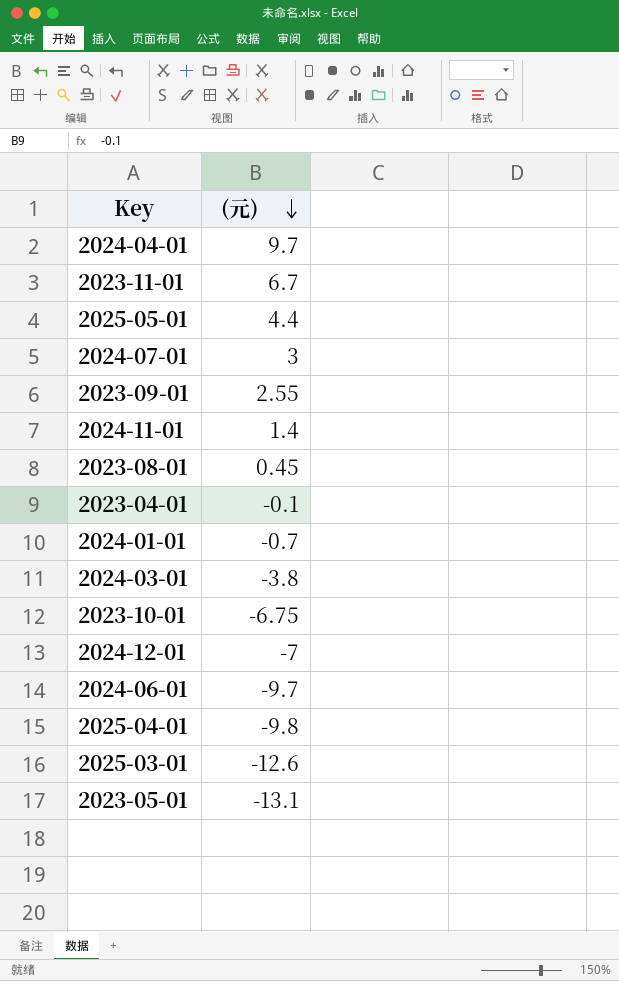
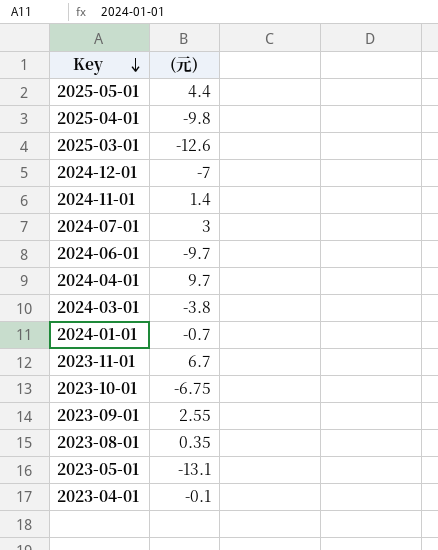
row order: (元) descending -> Key descending
2023-08-01 | (元): 0.45 -> 0.35

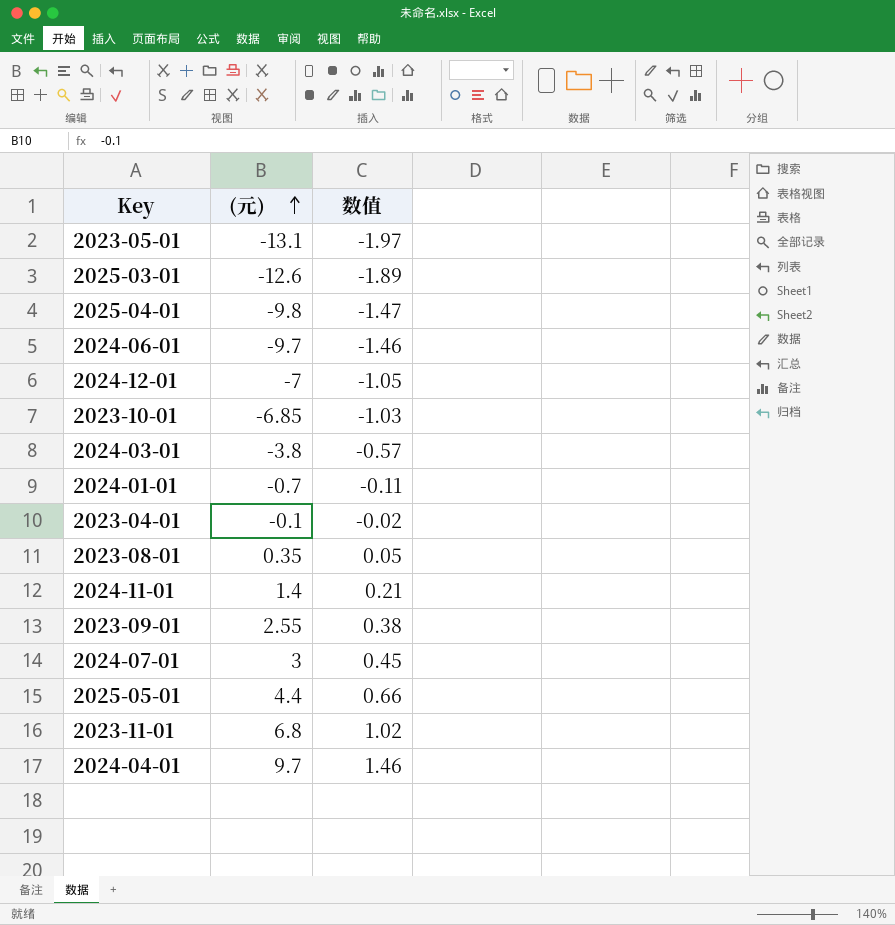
row order: Key descending -> (元) ascending
column 数值 | formula: none -> [(元)] * 0.15
2023-10-01 | (元): -6.75 -> -6.85
2023-11-01 | (元): 6.7 -> 6.8

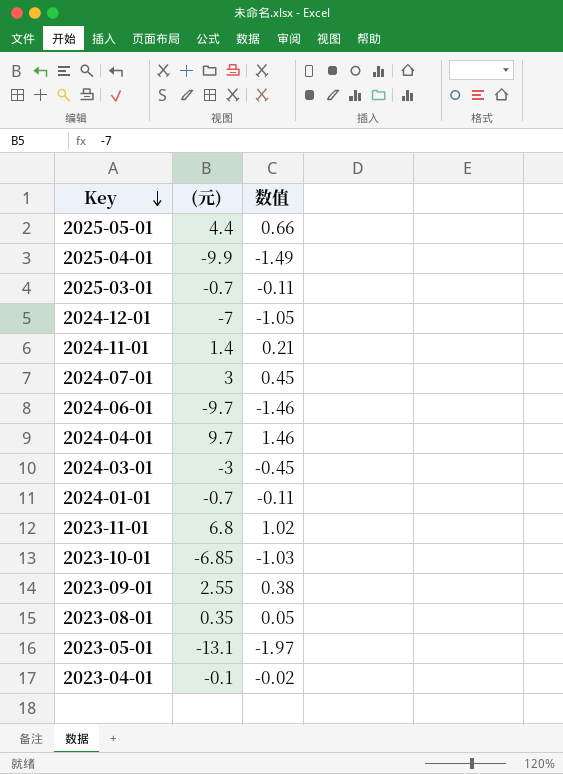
row order: (元) ascending -> Key descending
2025-04-01 | (元): -9.8 -> -9.9
2025-04-01 | 数值: -1.47 -> -1.49
2025-03-01 | (元): -12.6 -> -0.7
2025-03-01 | 数值: -1.89 -> -0.11
2024-03-01 | (元): -3.8 -> -3
2024-03-01 | 数值: -0.57 -> -0.45

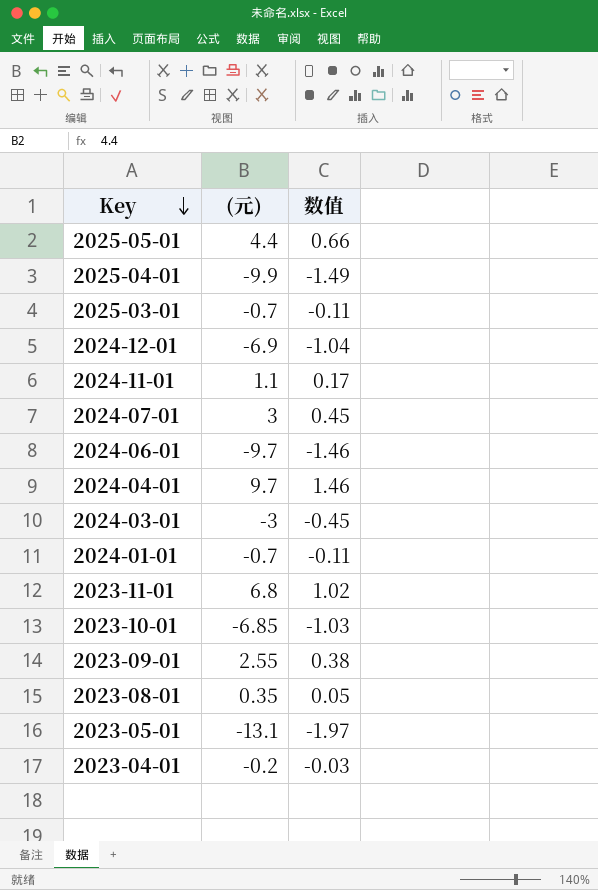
2024-12-01 | (元): -7 -> -6.9
2024-12-01 | 数值: -1.05 -> -1.04
2024-11-01 | (元): 1.4 -> 1.1
2024-11-01 | 数值: 0.21 -> 0.17
2023-04-01 | (元): -0.1 -> -0.2
2023-04-01 | 数值: -0.02 -> -0.03

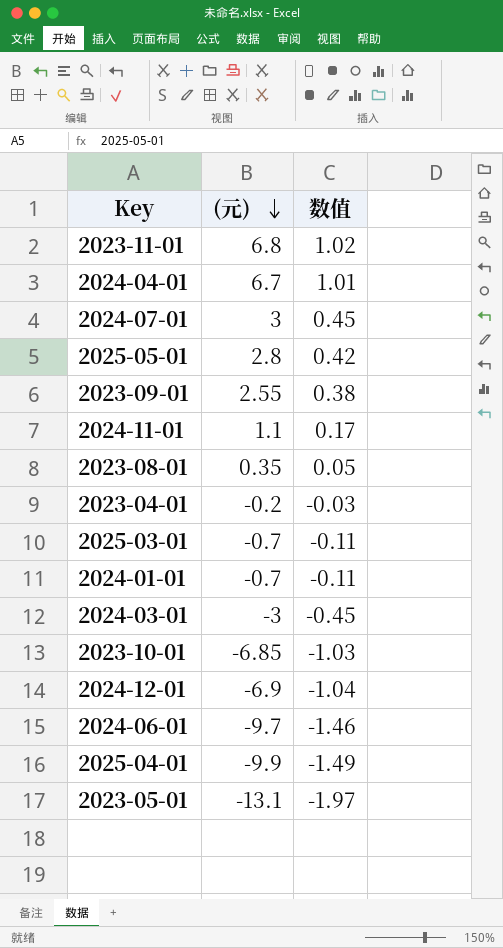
row order: Key descending -> (元) descending
2024-04-01 | (元): 9.7 -> 6.7
2024-04-01 | 数值: 1.46 -> 1.01
2025-05-01 | (元): 4.4 -> 2.8
2025-05-01 | 数值: 0.66 -> 0.42

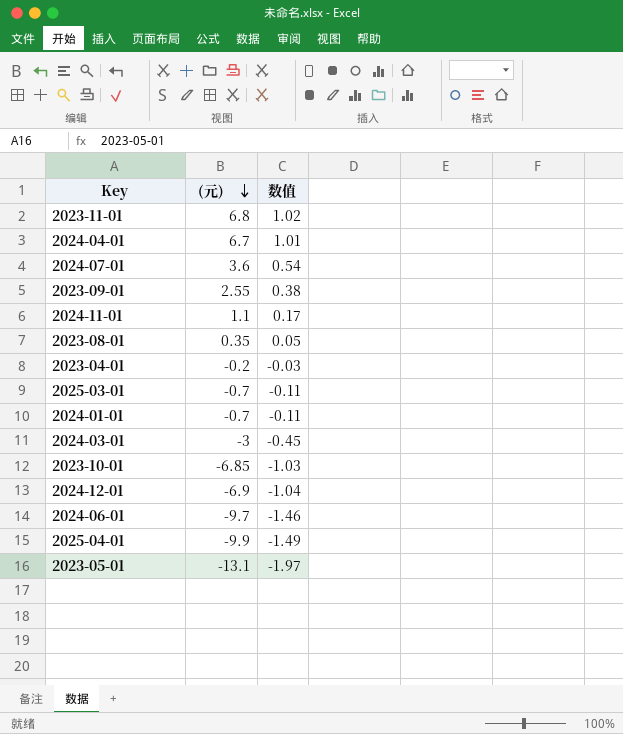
row 2025-05-01: 2.8 | 0.42 -> none
2024-07-01 | (元): 3 -> 3.6
2024-07-01 | 数值: 0.45 -> 0.54

